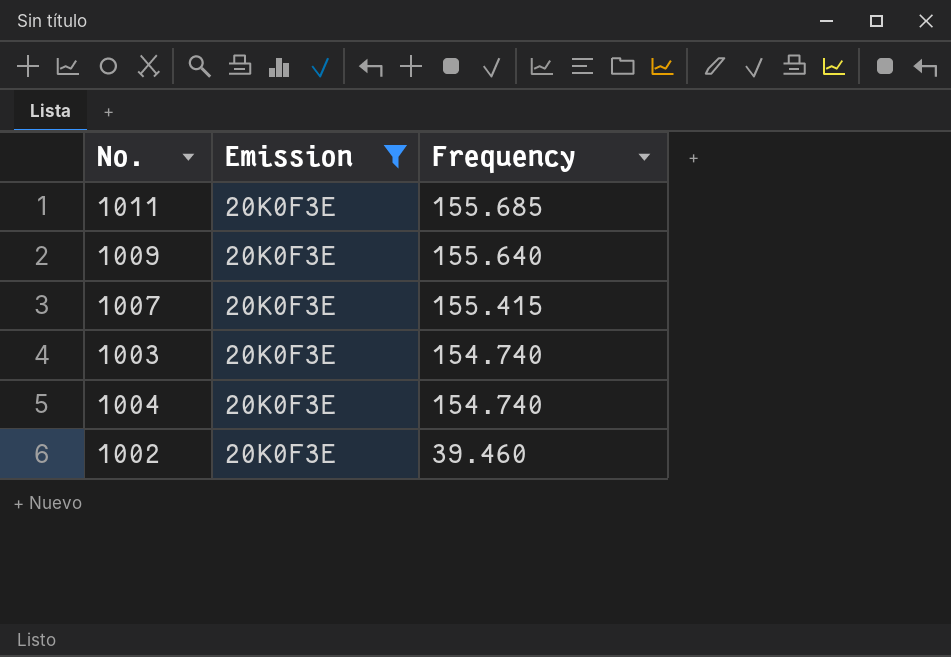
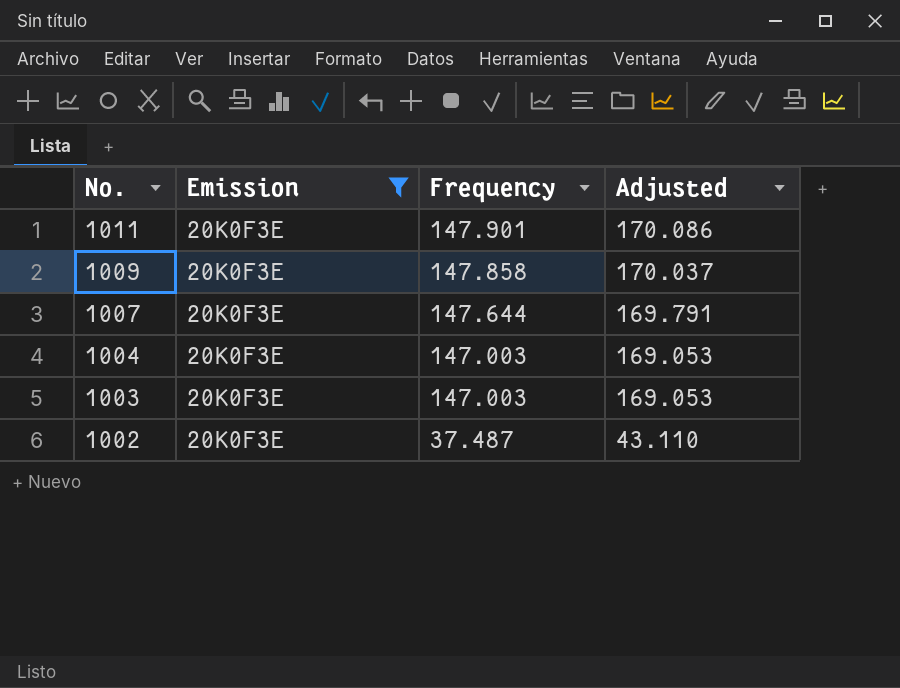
row order: Frequency descending -> No. descending
column Adjusted | formula: none -> [Frequency] * 1.15
1011 | Frequency: 155.685 -> 147.901
1009 | Frequency: 155.640 -> 147.858
1007 | Frequency: 155.415 -> 147.644
1004 | Frequency: 154.740 -> 147.003
1003 | Frequency: 154.740 -> 147.003
1002 | Frequency: 39.460 -> 37.487

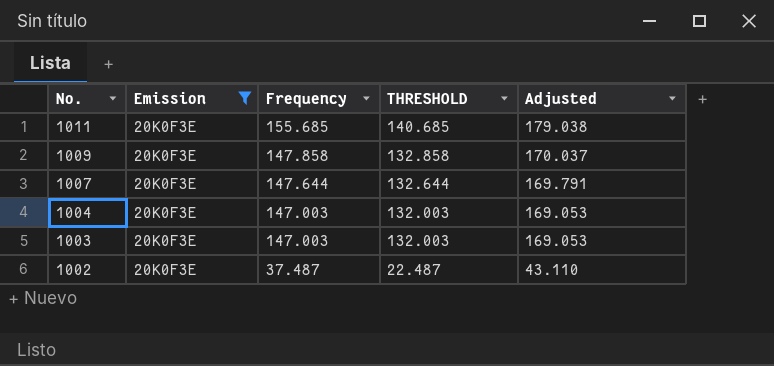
column THRESHOLD | formula: none -> [Frequency] - 15
1011 | Frequency: 147.901 -> 155.685
1011 | Adjusted: 170.086 -> 179.038

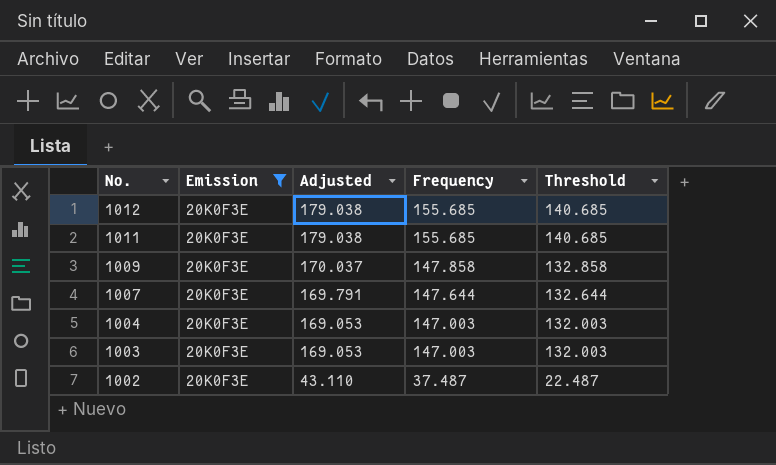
column Adjusted | position: 5 -> 3
column name: THRESHOLD -> Threshold
row 1012: none -> 20K0F3E | 179.038 | 155.685 | 140.685

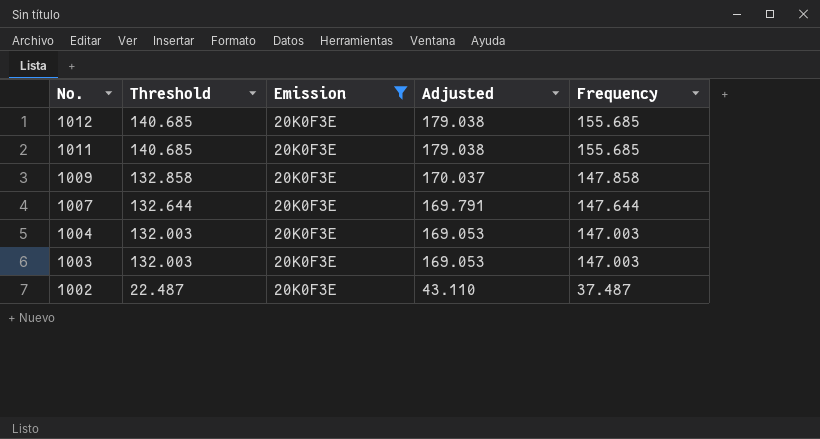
column Threshold | position: 5 -> 2

